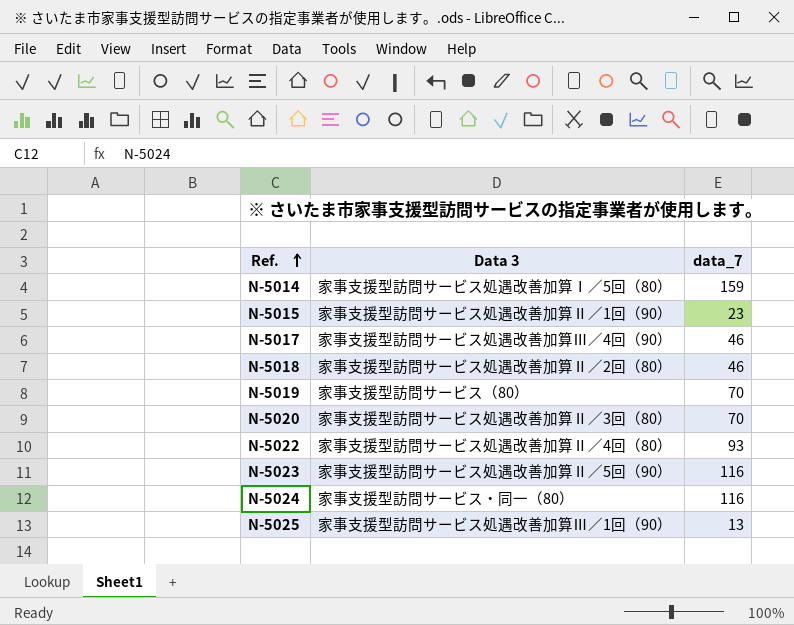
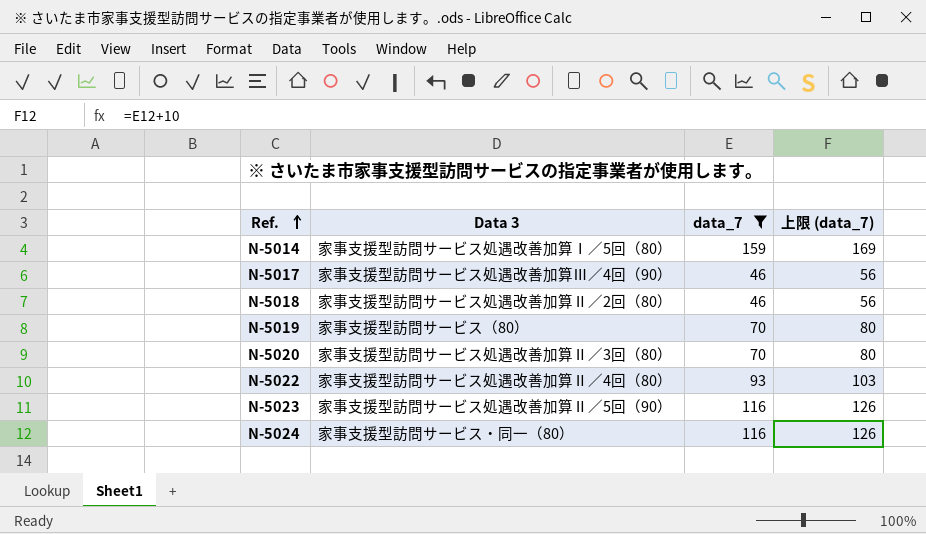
filter: none -> data_7 >= 46
column 上限 (data_7) | formula: none -> [data_7] + 10

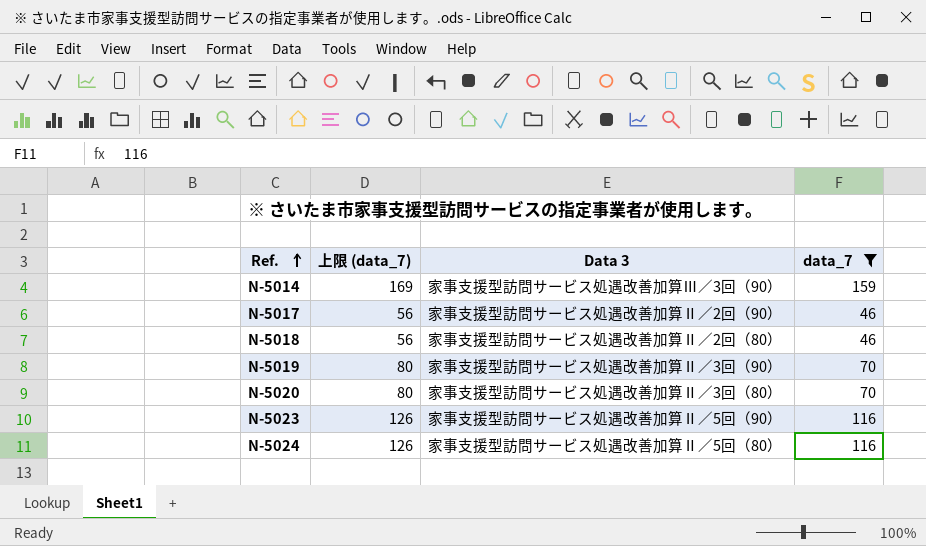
column 上限 (data_7) | position: 4 -> 2
row N-5022: 家事支援型訪問サービス処遇改善加算Ⅱ／4回（80） | 93 | 103 -> none
N-5014 | Data 3: 家事支援型訪問サービス処遇改善加算Ⅰ／5回（80） -> 家事支援型訪問サービス処遇改善加算Ⅲ／3回（90）
N-5017 | Data 3: 家事支援型訪問サービス処遇改善加算Ⅲ／4回（90） -> 家事支援型訪問サービス処遇改善加算Ⅱ／2回（90）
N-5019 | Data 3: 家事支援型訪問サービス（80） -> 家事支援型訪問サービス処遇改善加算Ⅱ／3回（90）
N-5024 | Data 3: 家事支援型訪問サービス・同一（80） -> 家事支援型訪問サービス処遇改善加算Ⅱ／5回（80）

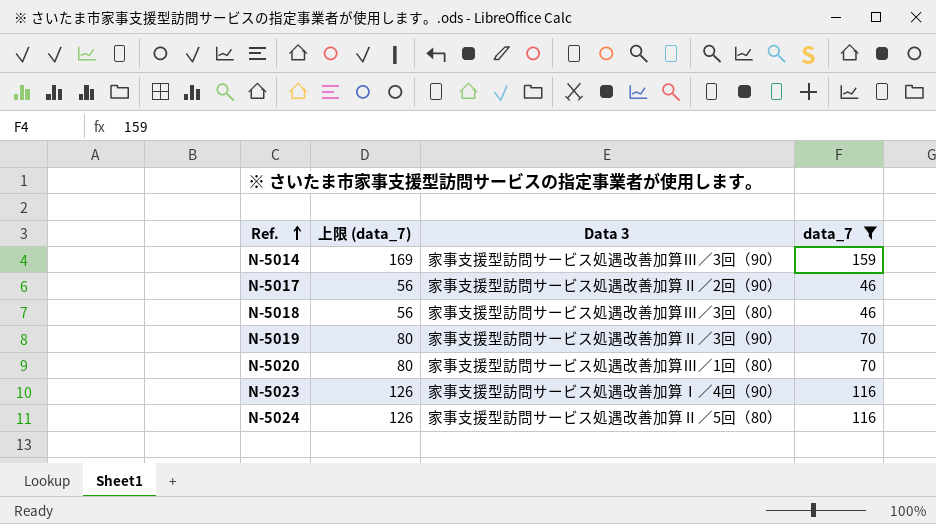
N-5018 | Data 3: 家事支援型訪問サービス処遇改善加算Ⅱ／2回（80） -> 家事支援型訪問サービス処遇改善加算Ⅲ／3回（80）
N-5020 | Data 3: 家事支援型訪問サービス処遇改善加算Ⅱ／3回（80） -> 家事支援型訪問サービス処遇改善加算Ⅲ／1回（80）
N-5023 | Data 3: 家事支援型訪問サービス処遇改善加算Ⅱ／5回（90） -> 家事支援型訪問サービス処遇改善加算Ⅰ／4回（90）

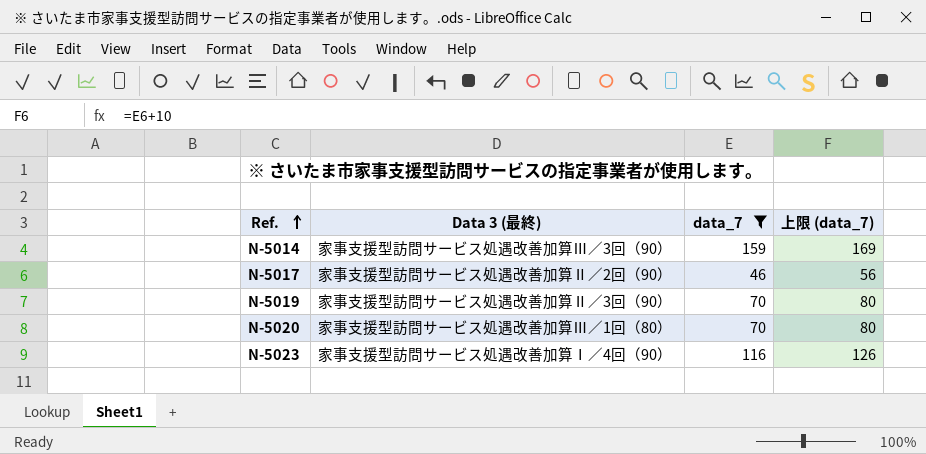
column name: Data 3 -> Data 3 (最終)
column 上限 (data_7) | position: 2 -> 4
row N-5018: 56 | 家事支援型訪問サービス処遇改善加算Ⅲ／3回（80） | 46 -> none
row N-5024: 126 | 家事支援型訪問サービス処遇改善加算Ⅱ／5回（80） | 116 -> none

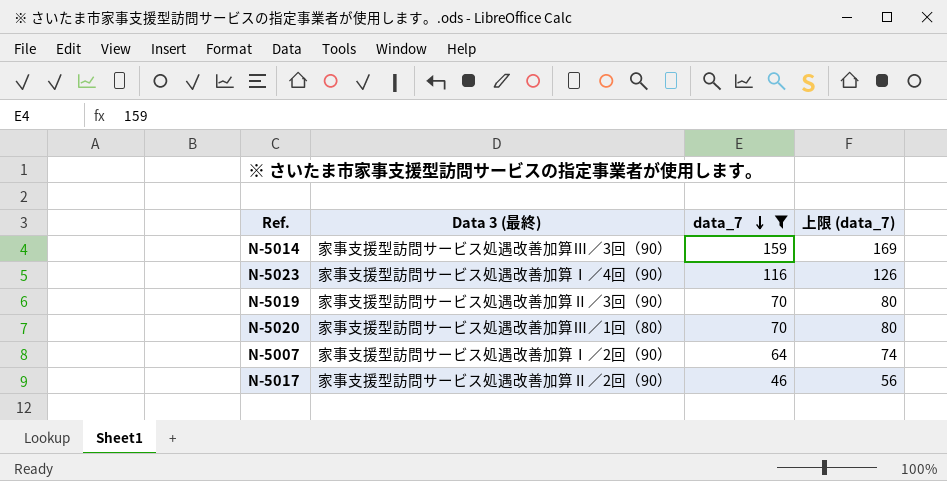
row order: Ref. ascending -> data_7 descending
row N-5007: none -> 家事支援型訪問サービス処遇改善加算Ⅰ／2回（90） | 64 | 74

